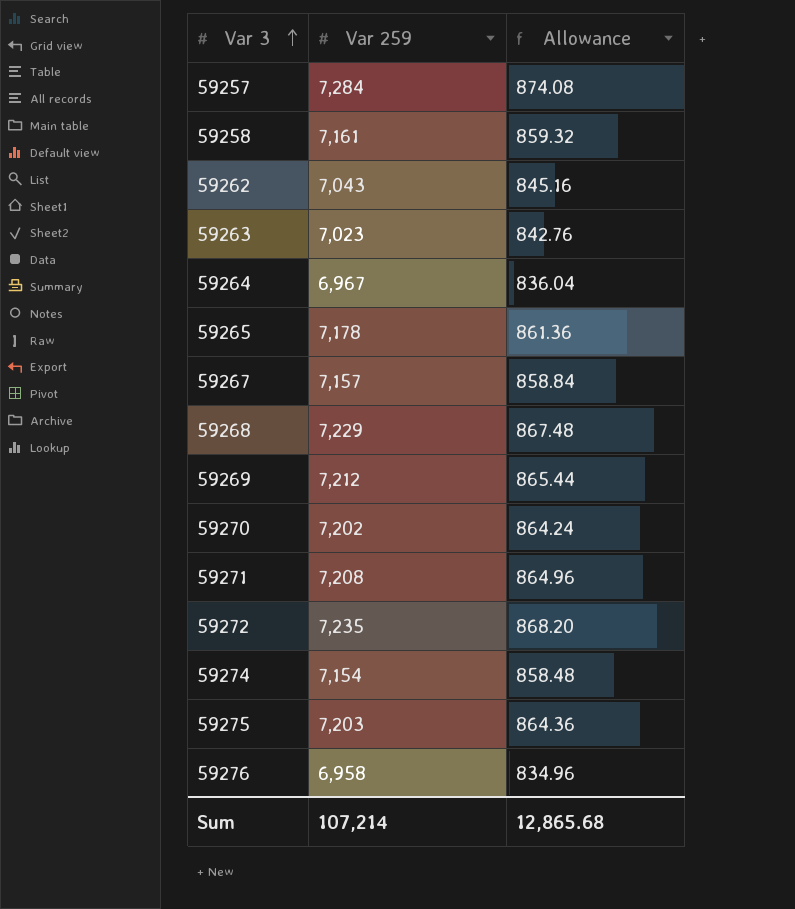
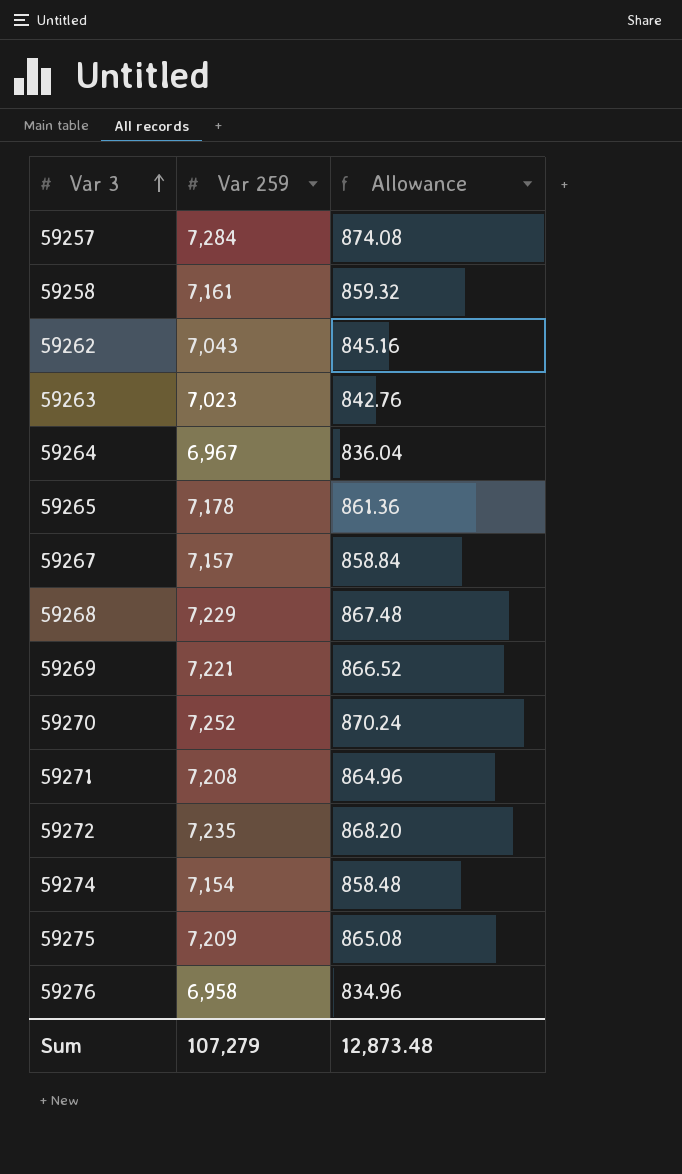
59269 | Var 259: 7,212 -> 7,221
59269 | Allowance: 865.44 -> 866.52
59270 | Var 259: 7,202 -> 7,252
59270 | Allowance: 864.24 -> 870.24
59275 | Var 259: 7,203 -> 7,209
59275 | Allowance: 864.36 -> 865.08
Sum | Var 259: 107,214 -> 107,279
Sum | Allowance: 12,865.68 -> 12,873.48

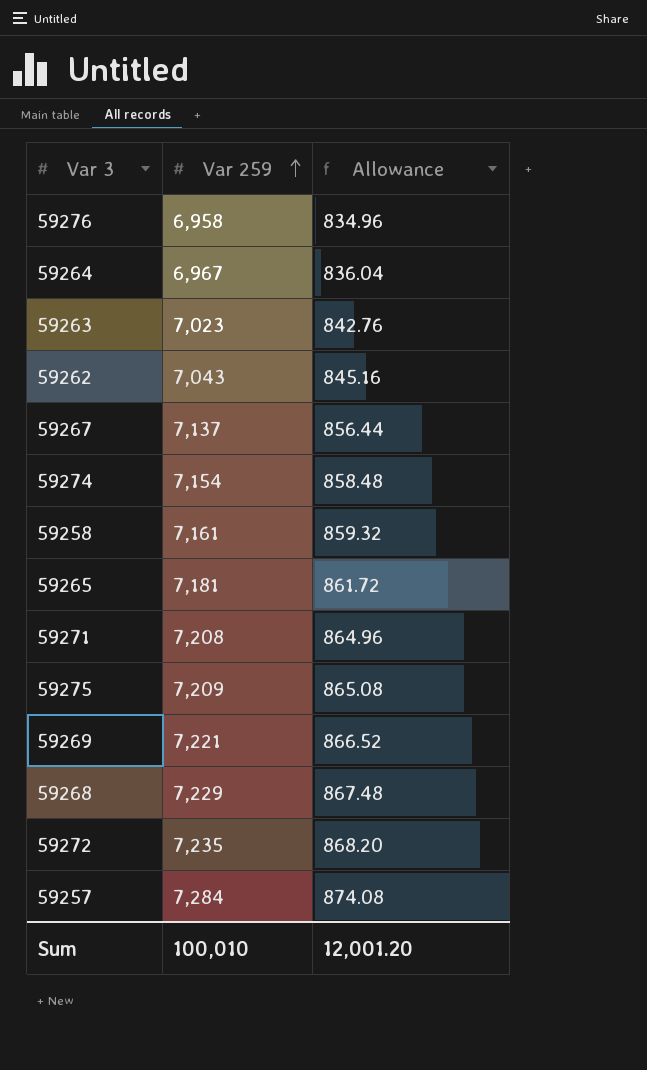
row order: Var 3 ascending -> Var 259 ascending
row 59270: 7,252 | 870.24 -> none
59267 | Var 259: 7,157 -> 7,137
59267 | Allowance: 858.84 -> 856.44
59265 | Var 259: 7,178 -> 7,181
59265 | Allowance: 861.36 -> 861.72
Sum | Var 259: 107,279 -> 100,010
Sum | Allowance: 12,873.48 -> 12,001.20

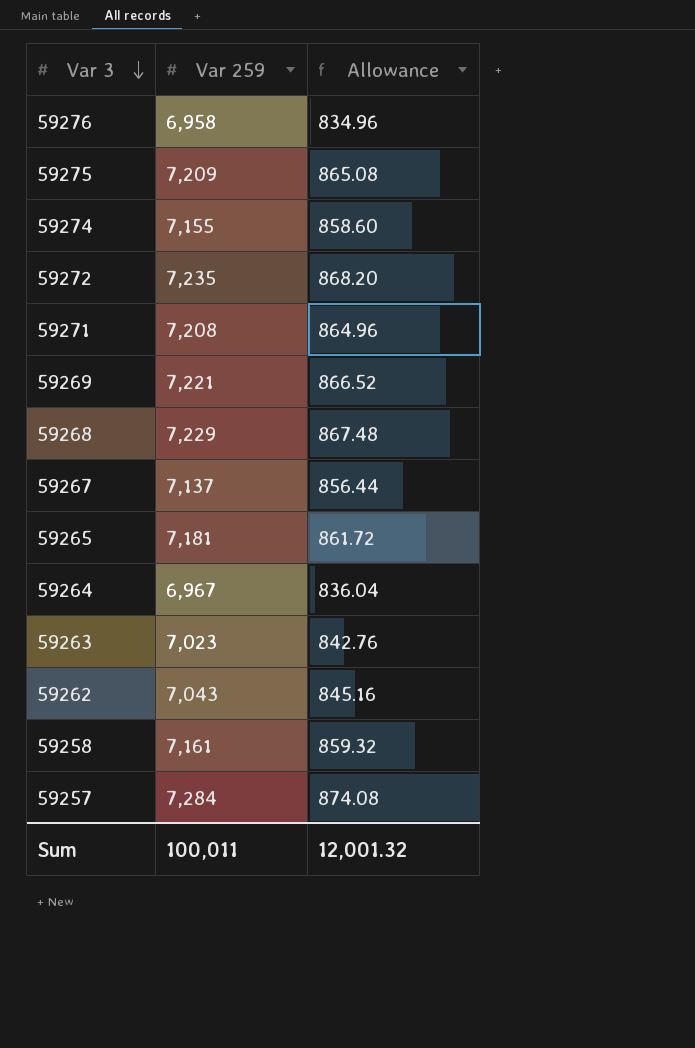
row order: Var 259 ascending -> Var 3 descending
59274 | Var 259: 7,154 -> 7,155
59274 | Allowance: 858.48 -> 858.60
Sum | Var 259: 100,010 -> 100,011
Sum | Allowance: 12,001.20 -> 12,001.32

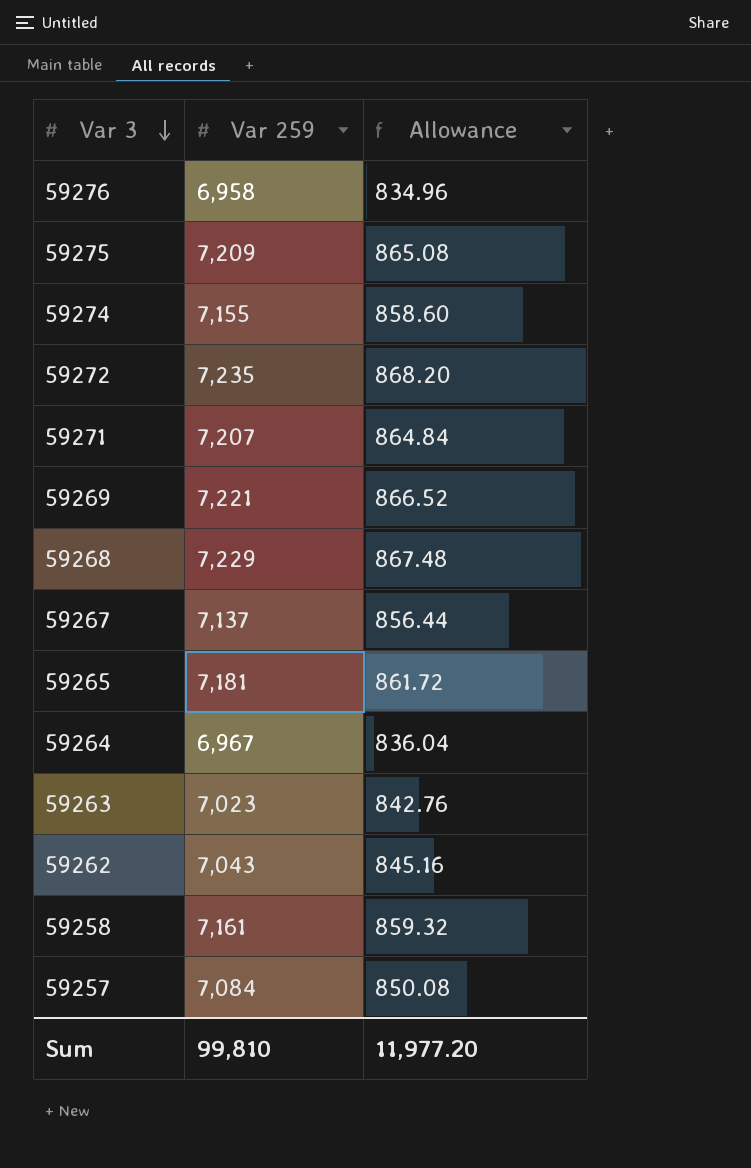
59271 | Var 259: 7,208 -> 7,207
59271 | Allowance: 864.96 -> 864.84
59257 | Var 259: 7,284 -> 7,084
59257 | Allowance: 874.08 -> 850.08
Sum | Var 259: 100,011 -> 99,810
Sum | Allowance: 12,001.32 -> 11,977.20

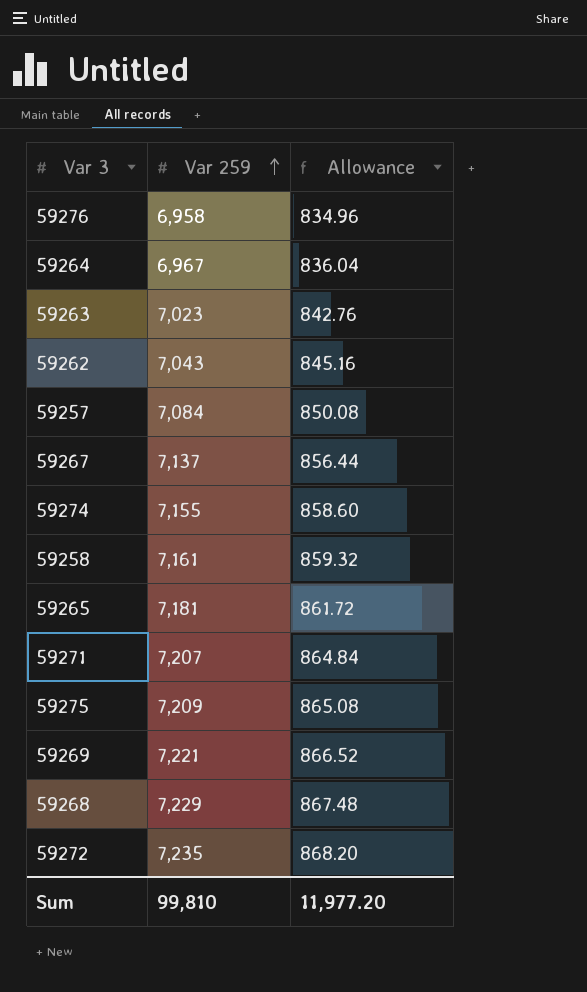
row order: Var 3 descending -> Var 259 ascending

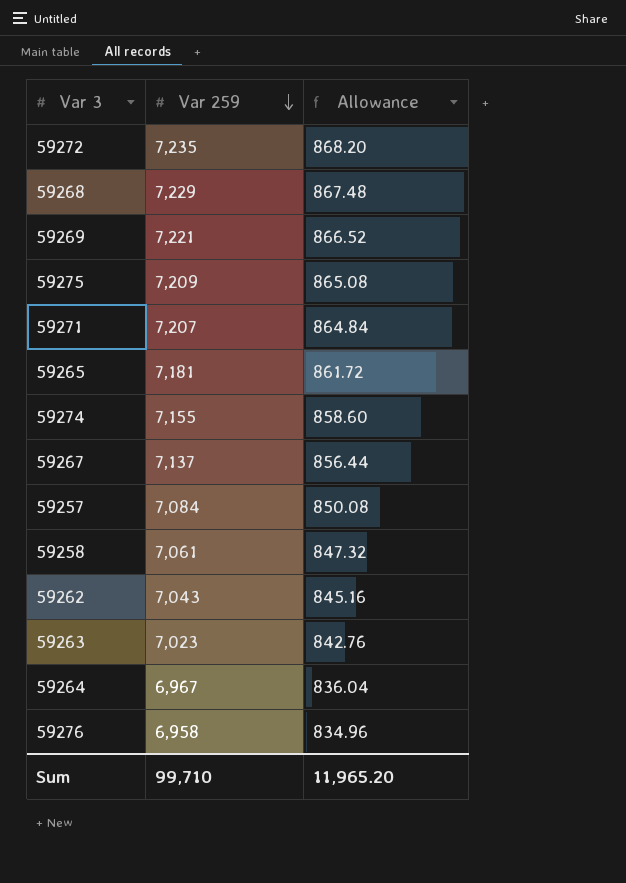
row order: Var 259 ascending -> Var 259 descending
59258 | Var 259: 7,161 -> 7,061
59258 | Allowance: 859.32 -> 847.32
Sum | Var 259: 99,810 -> 99,710
Sum | Allowance: 11,977.20 -> 11,965.20

